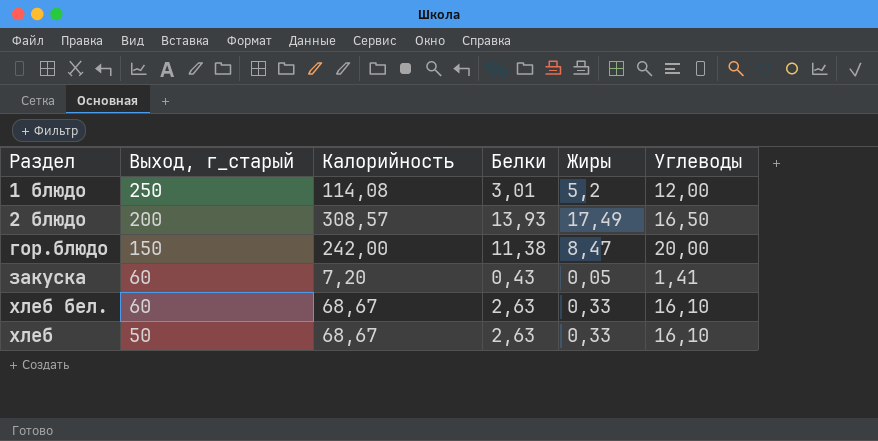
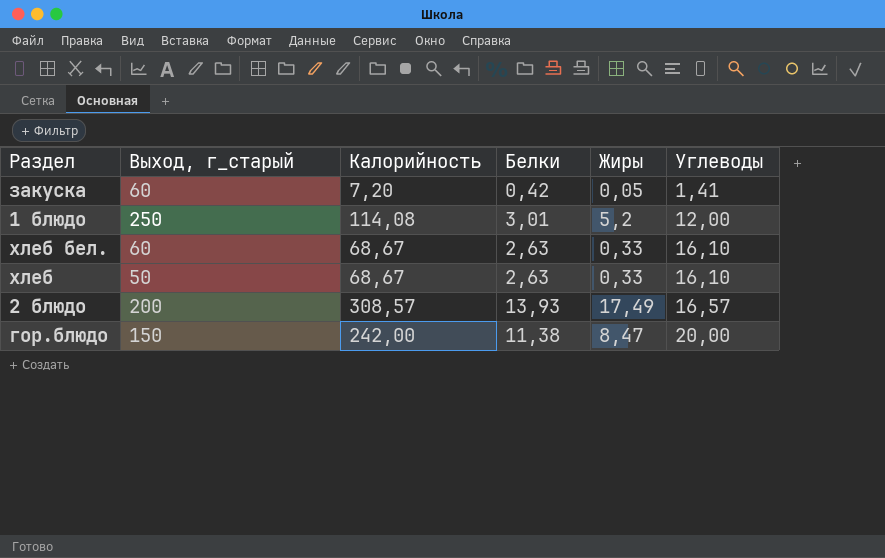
row order: Выход, г_старый descending -> Углеводы ascending
закуска | Белки: 0,43 -> 0,42
2 блюдо | Углеводы: 16,50 -> 16,57

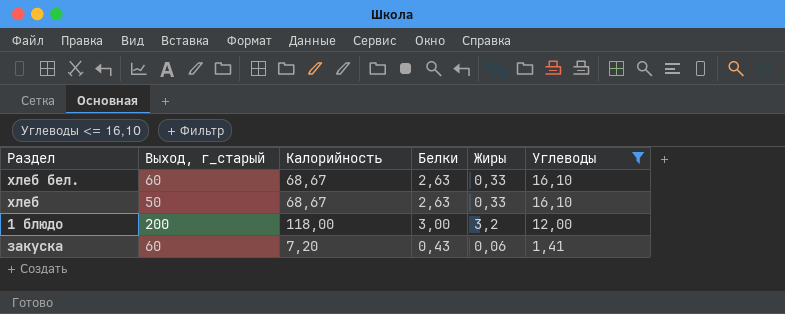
filter: none -> Углеводы <= 16,10
row order: Углеводы ascending -> Углеводы descending
1 блюдо | Выход, г_старый: 250 -> 200
1 блюдо | Калорийность: 114,08 -> 118,00
1 блюдо | Белки: 3,01 -> 3,00
1 блюдо | Жиры: 5,2 -> 3,2
закуска | Белки: 0,42 -> 0,43
закуска | Жиры: 0,05 -> 0,06

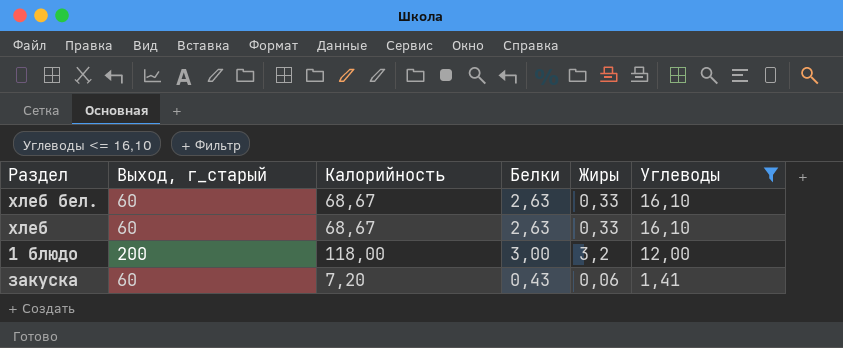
хлеб | Выход, г_старый: 50 -> 60

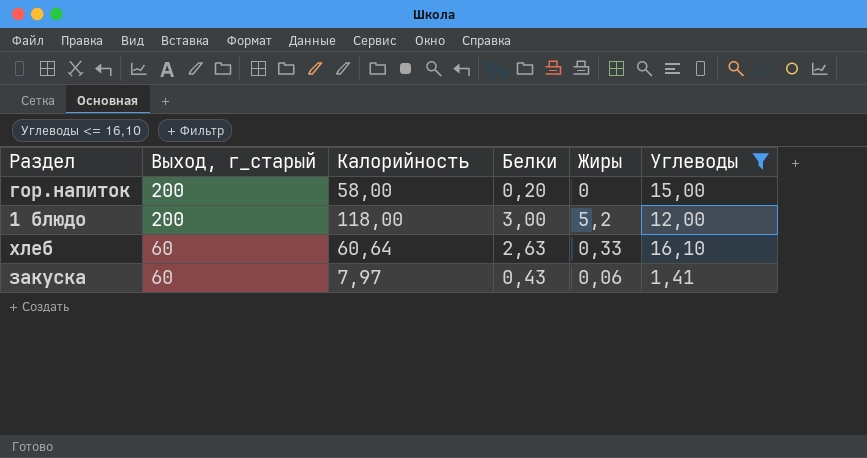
row order: Углеводы descending -> Выход, г_старый descending
row хлеб бел.: 60 | 68,67 | 2,63 | 0,33 | 16,10 -> none
row гор.напиток: none -> 200 | 58,00 | 0,20 | 0 | 15,00
1 блюдо | Жиры: 3,2 -> 5,2
хлеб | Калорийность: 68,67 -> 60,64
закуска | Калорийность: 7,20 -> 7,97

